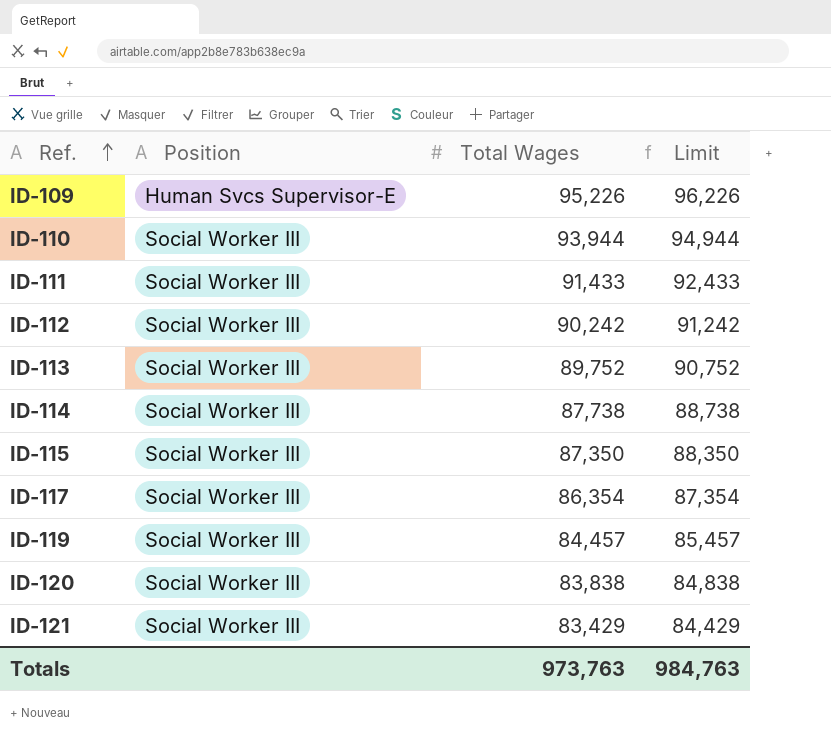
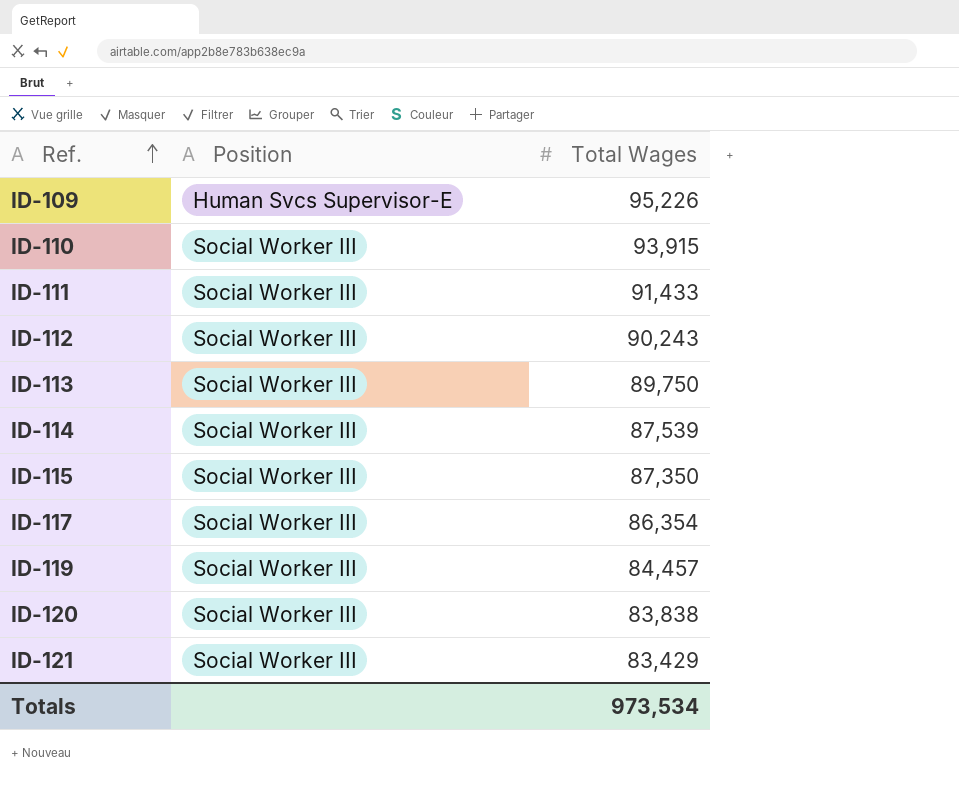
column Limit | formula: [Total Wages] + 1000 -> none
ID-110 | Total Wages: 93,944 -> 93,915
ID-112 | Total Wages: 90,242 -> 90,243
ID-113 | Total Wages: 89,752 -> 89,750
ID-114 | Total Wages: 87,738 -> 87,539
Totals | Total Wages: 973,763 -> 973,534

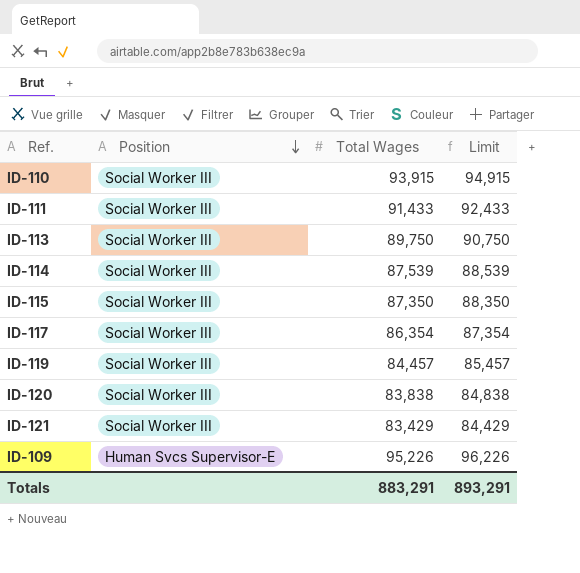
row order: Ref. ascending -> Position descending
column Limit | formula: none -> [Total Wages] + 1000
row ID-112: Social Worker III | 90,243 -> none
Totals | Total Wages: 973,534 -> 883,291

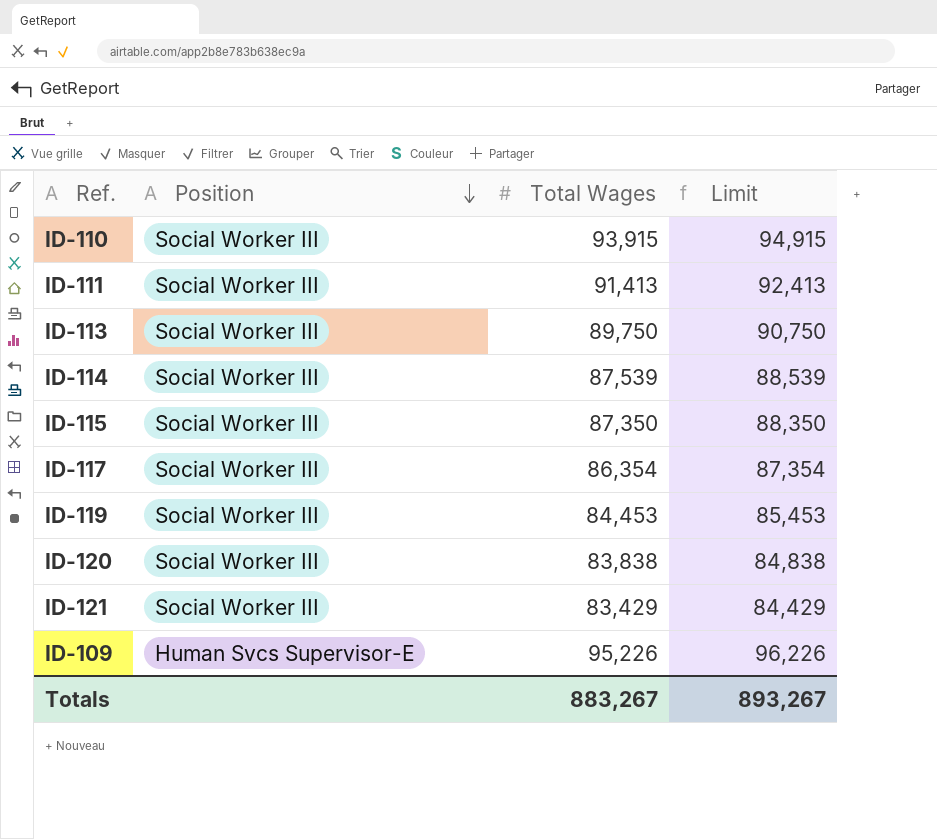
ID-111 | Total Wages: 91,433 -> 91,413
ID-111 | Limit: 92,433 -> 92,413
ID-119 | Total Wages: 84,457 -> 84,453
ID-119 | Limit: 85,457 -> 85,453
Totals | Total Wages: 883,291 -> 883,267
Totals | Limit: 893,291 -> 893,267

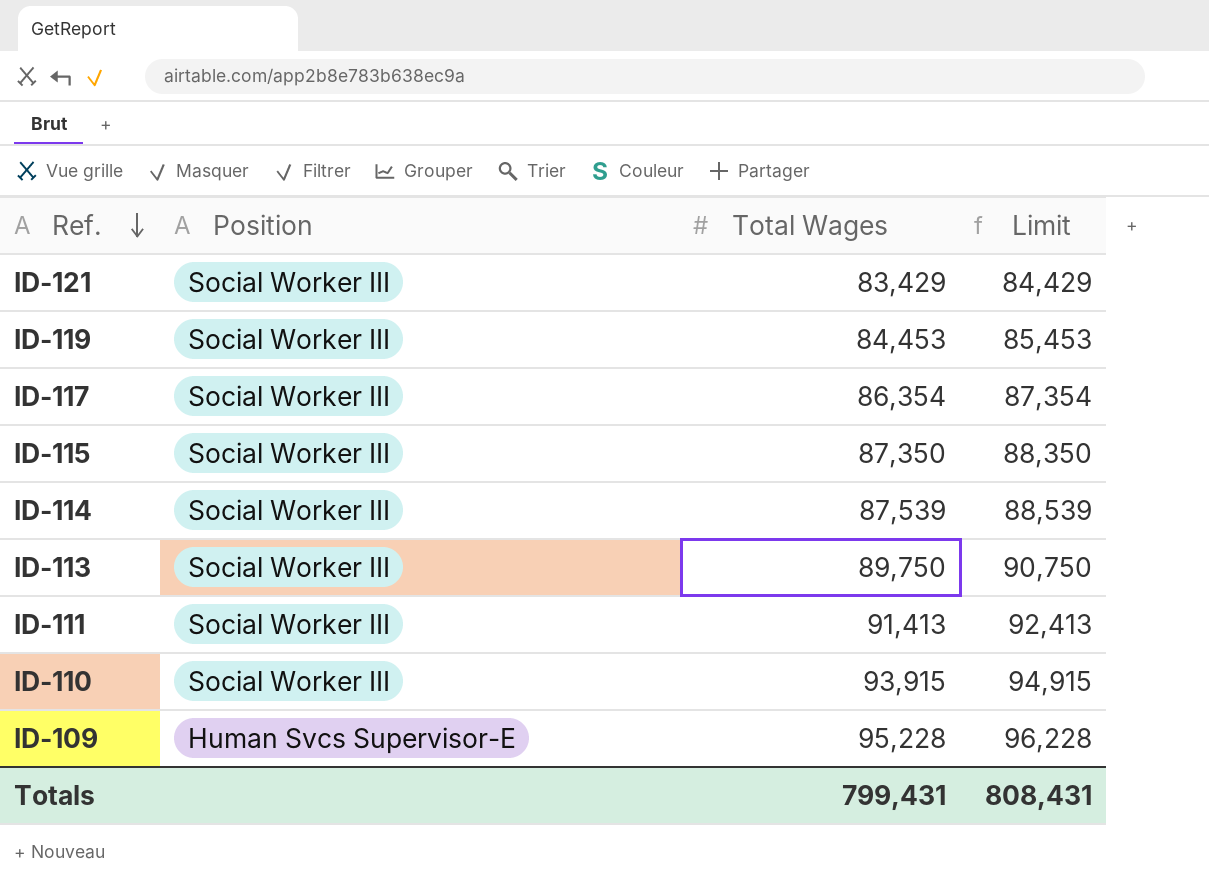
row order: Position descending -> Ref. descending
row ID-120: Social Worker III | 83,838 | 84,838 -> none
ID-109 | Total Wages: 95,226 -> 95,228
ID-109 | Limit: 96,226 -> 96,228
Totals | Total Wages: 883,267 -> 799,431
Totals | Limit: 893,267 -> 808,431

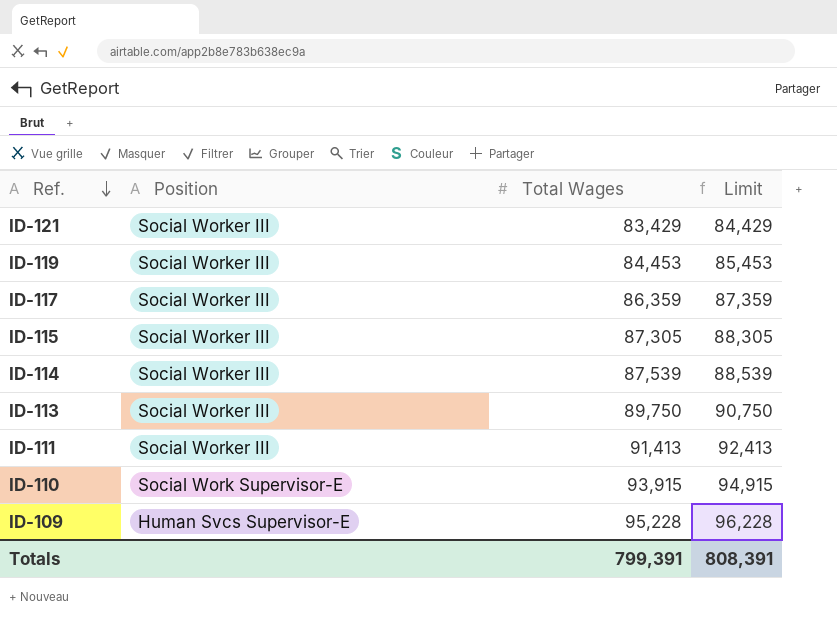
ID-117 | Total Wages: 86,354 -> 86,359
ID-117 | Limit: 87,354 -> 87,359
ID-115 | Total Wages: 87,350 -> 87,305
ID-115 | Limit: 88,350 -> 88,305
ID-110 | Position: Social Worker III -> Social Work Supervisor-E
Totals | Total Wages: 799,431 -> 799,391
Totals | Limit: 808,431 -> 808,391

